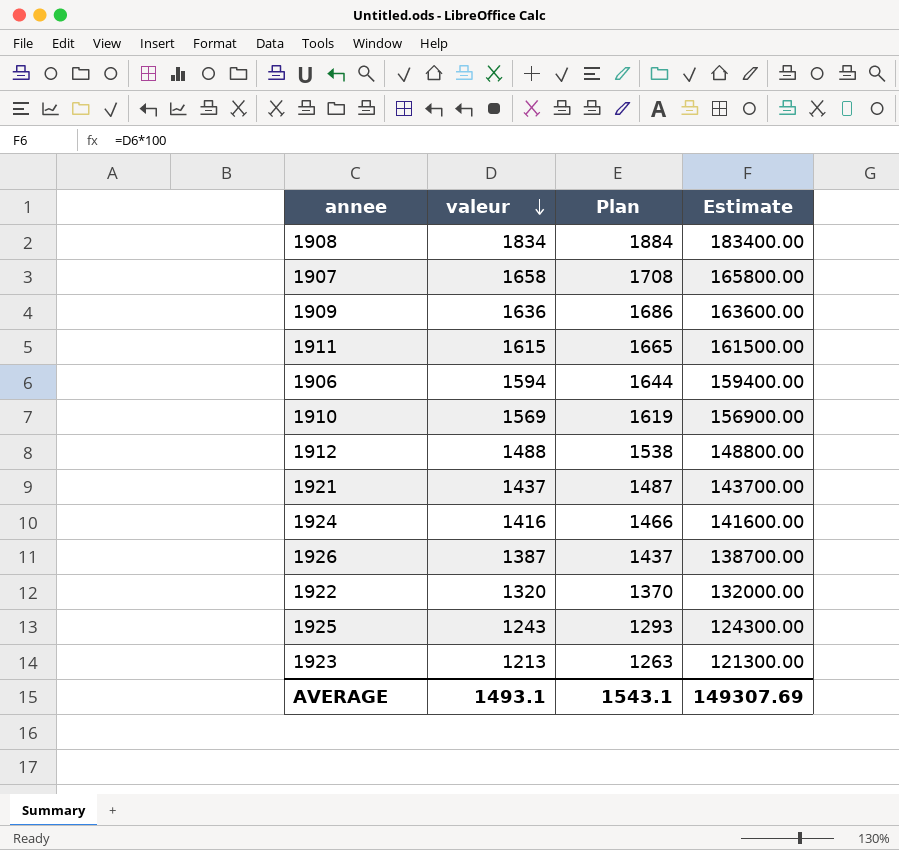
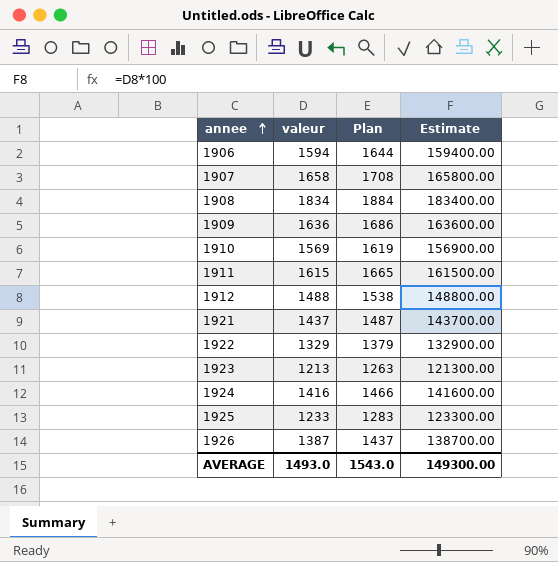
row order: valeur descending -> annee ascending
1922 | valeur: 1320 -> 1329
1922 | Plan: 1370 -> 1379
1922 | Estimate: 132000.00 -> 132900.00
1925 | valeur: 1243 -> 1233
1925 | Plan: 1293 -> 1283
1925 | Estimate: 124300.00 -> 123300.00
AVERAGE | valeur: 1493.1 -> 1493.0
AVERAGE | Plan: 1543.1 -> 1543.0
AVERAGE | Estimate: 149307.69 -> 149300.00

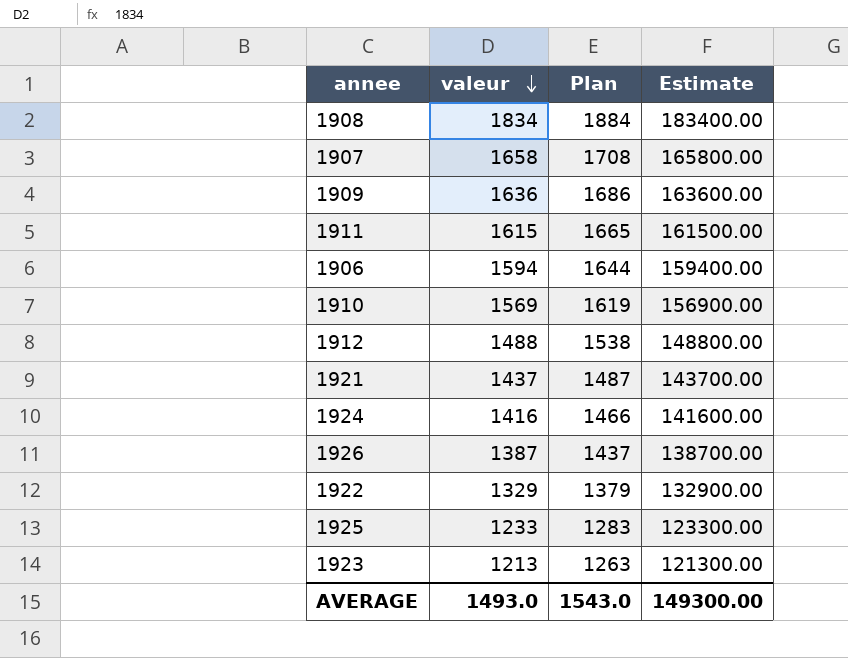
row order: annee ascending -> valeur descending

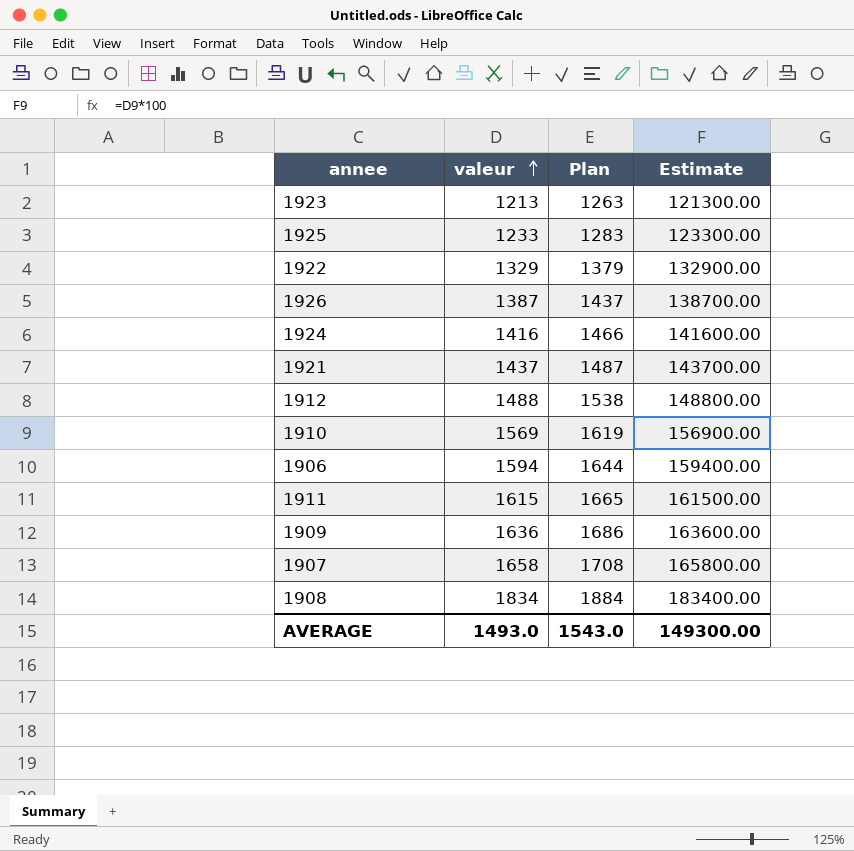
row order: valeur descending -> valeur ascending

